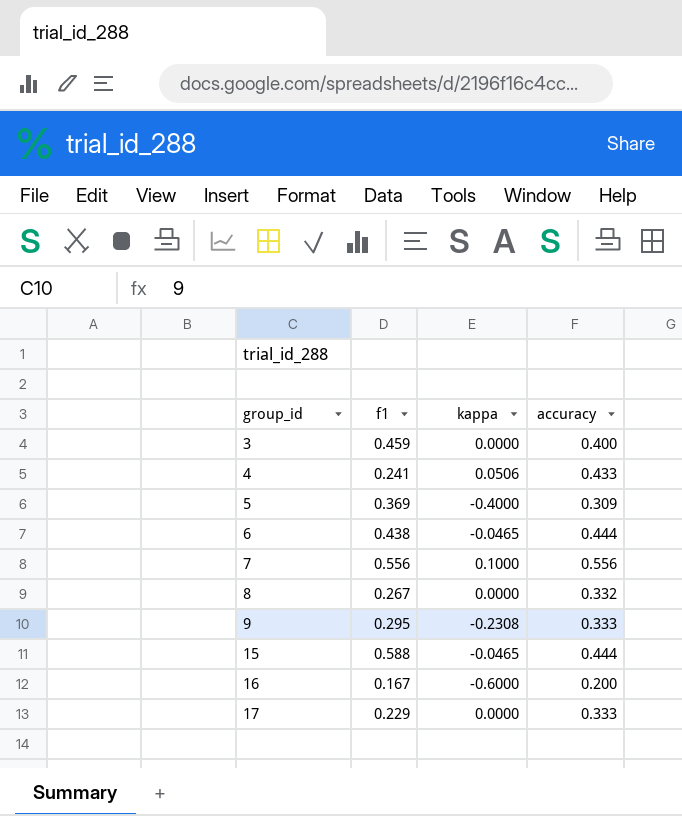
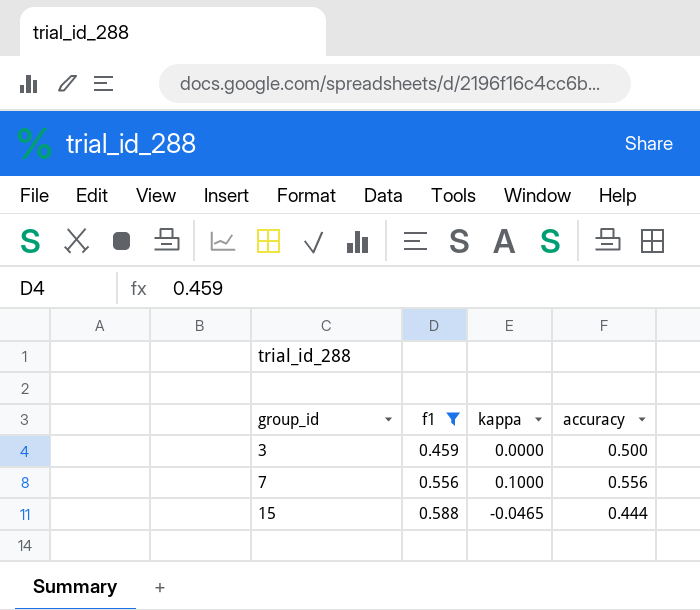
filter: none -> f1 >= 0.459
3 | accuracy: 0.400 -> 0.500

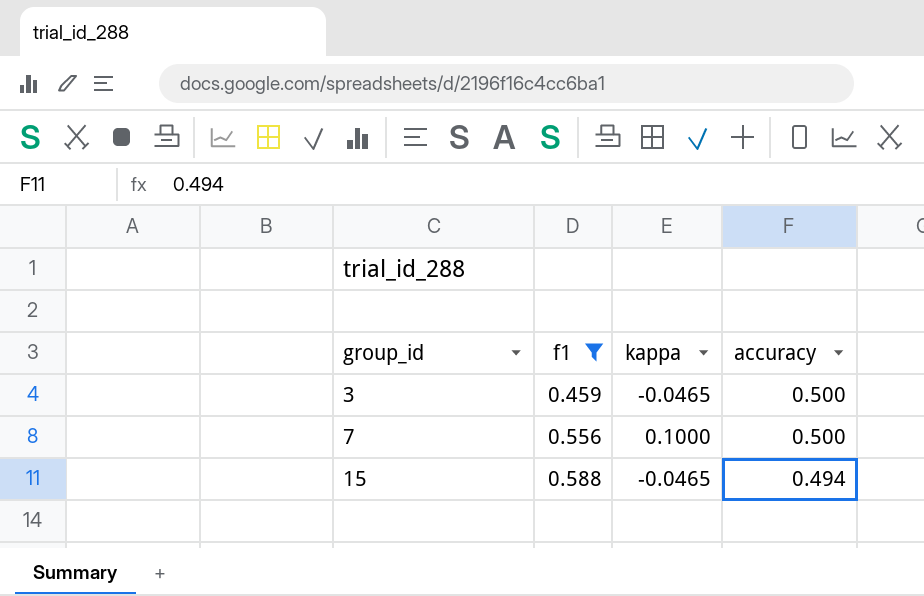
3 | kappa: 0.0000 -> -0.0465
7 | accuracy: 0.556 -> 0.500
15 | accuracy: 0.444 -> 0.494

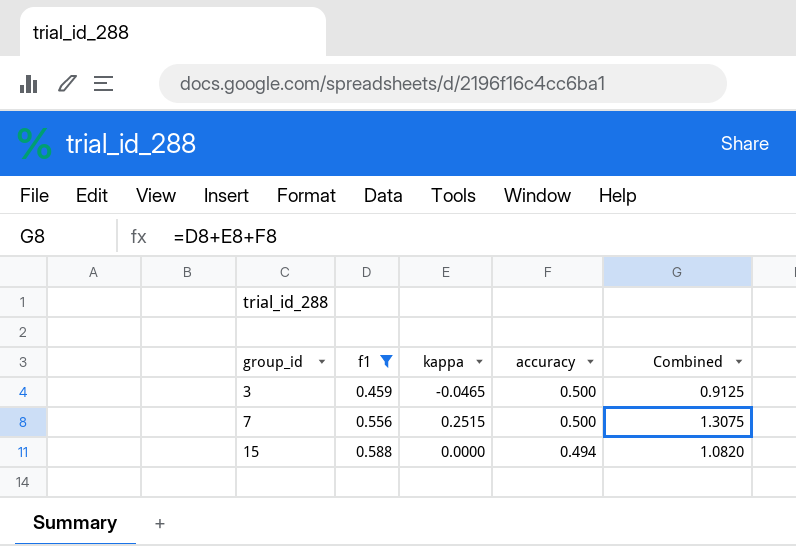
column Combined | formula: none -> [f1] + [kappa] + [accuracy]
7 | kappa: 0.1000 -> 0.2515
15 | kappa: -0.0465 -> 0.0000

